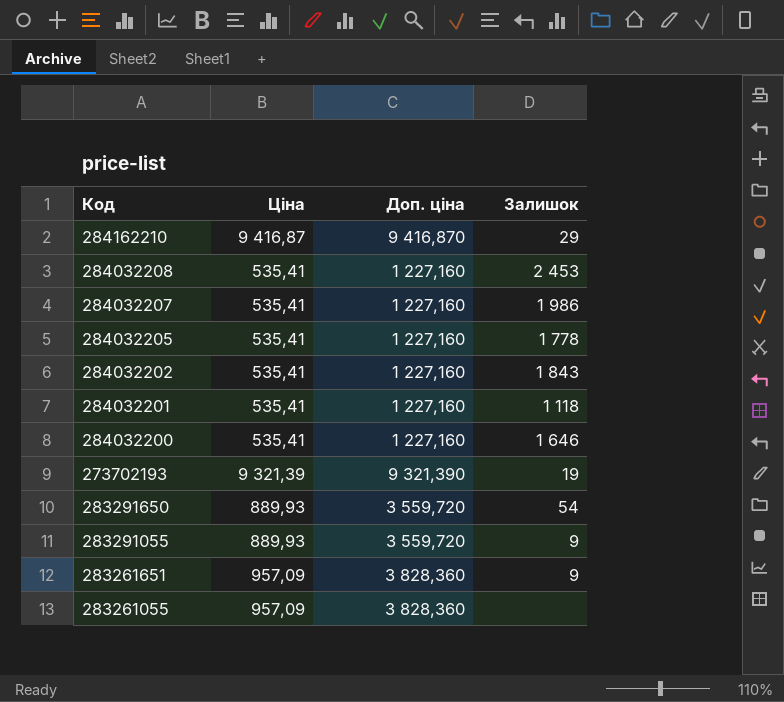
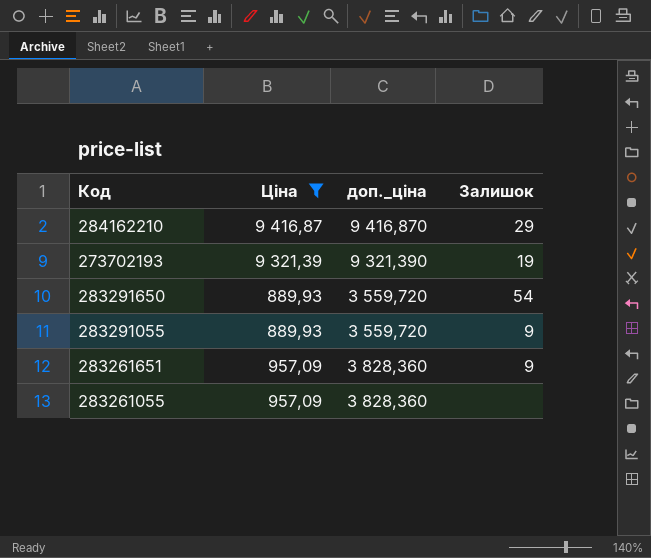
filter: none -> Ціна != 535,41
column name: Доп. ціна -> доп._ціна

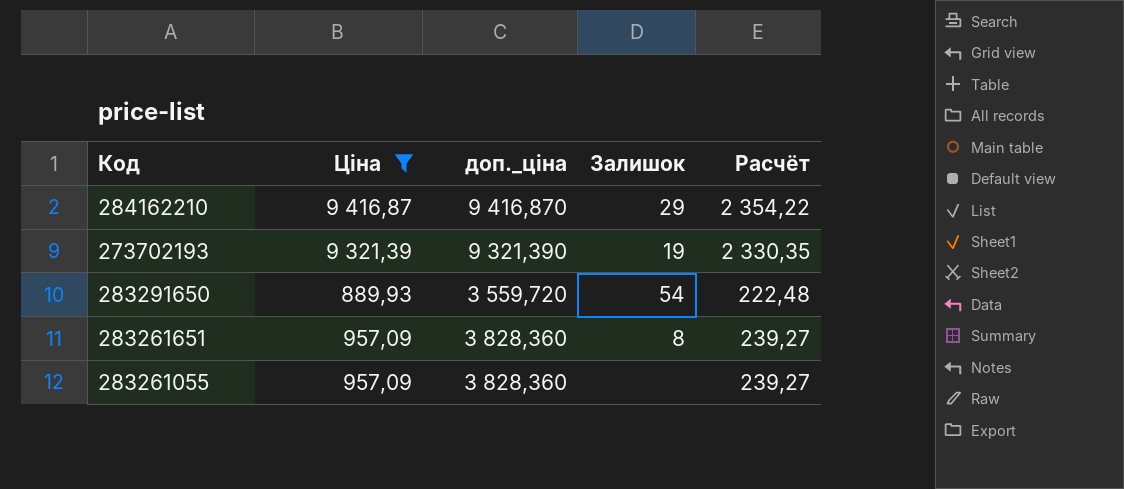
column Расчёт | formula: none -> [Ціна] * 0,25
row 283291055: 889,93 | 3 559,720 | 9 -> none
283261651 | Залишок: 9 -> 8

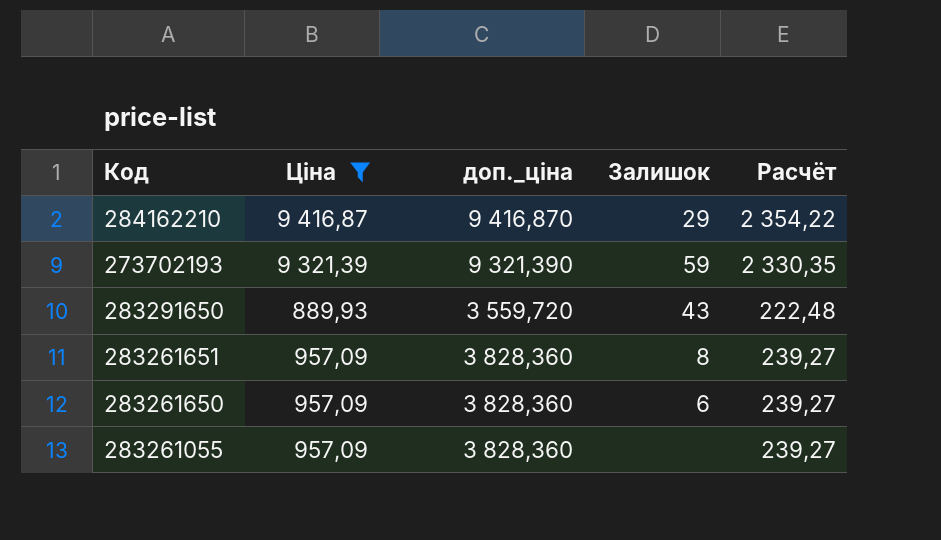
273702193 | Залишок: 19 -> 59
283291650 | Залишок: 54 -> 43
row 283261650: none -> 957,09 | 3 828,360 | 6 | 239,27

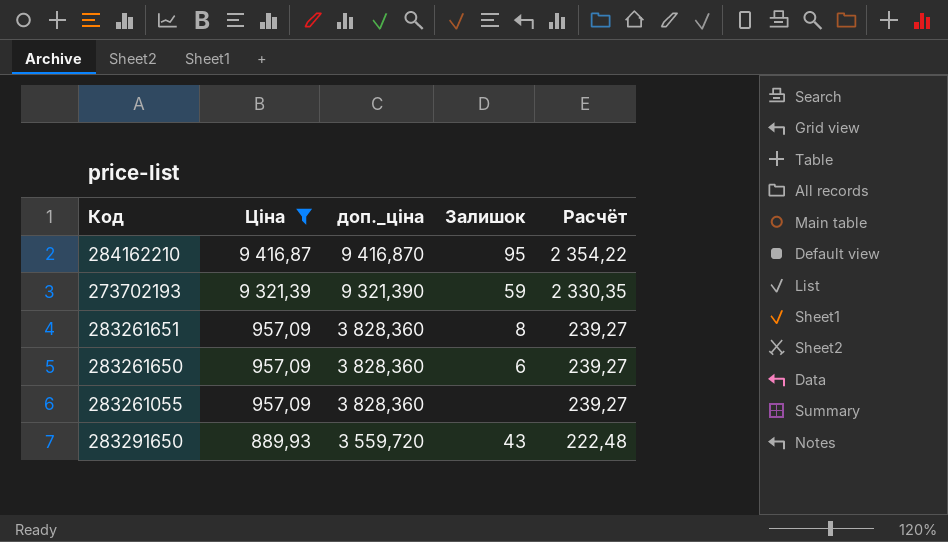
row order: none -> Ціна descending
284162210 | Залишок: 29 -> 95

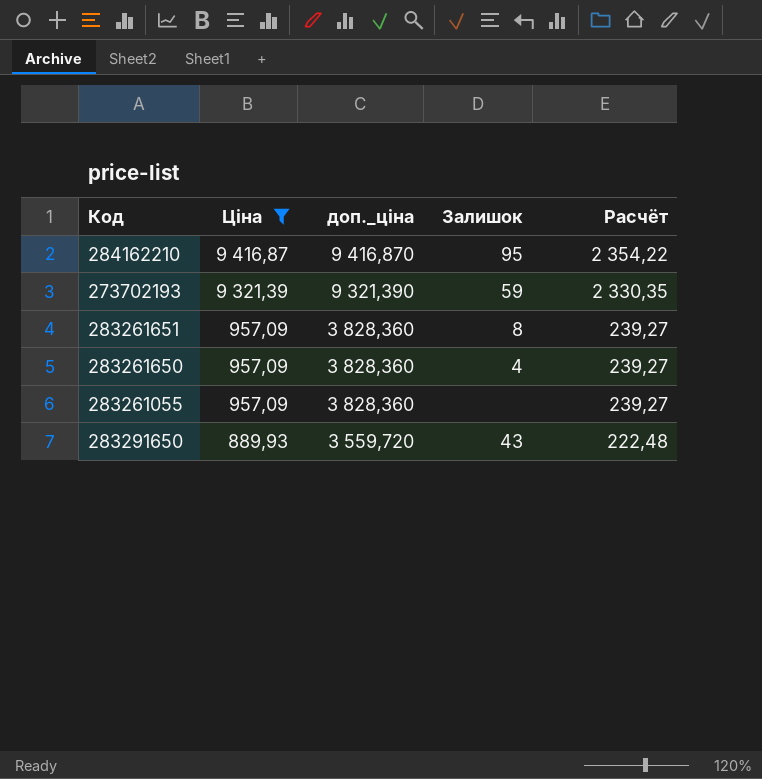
283261650 | Залишок: 6 -> 4

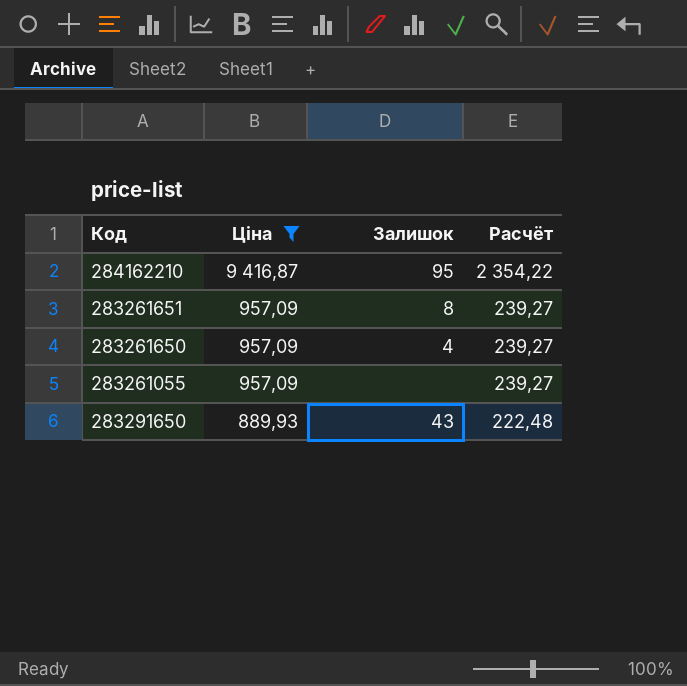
column доп._ціна | position: 3 -> none
row 273702193: 9 321,39 | 9 321,390 | 59 | 2 330,35 -> none

